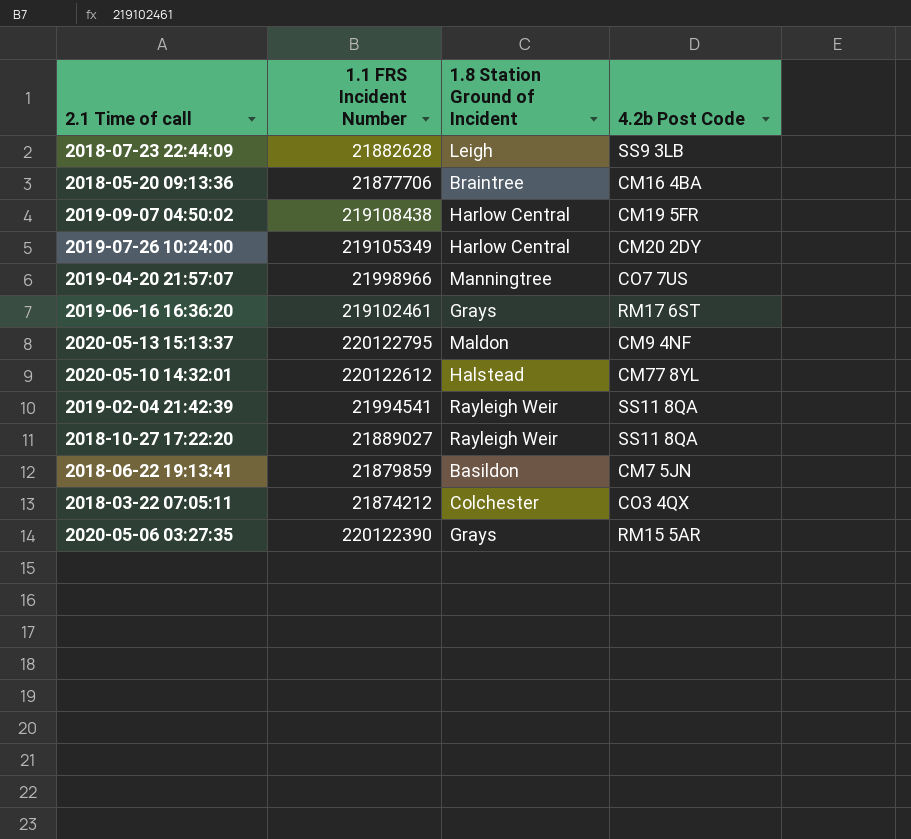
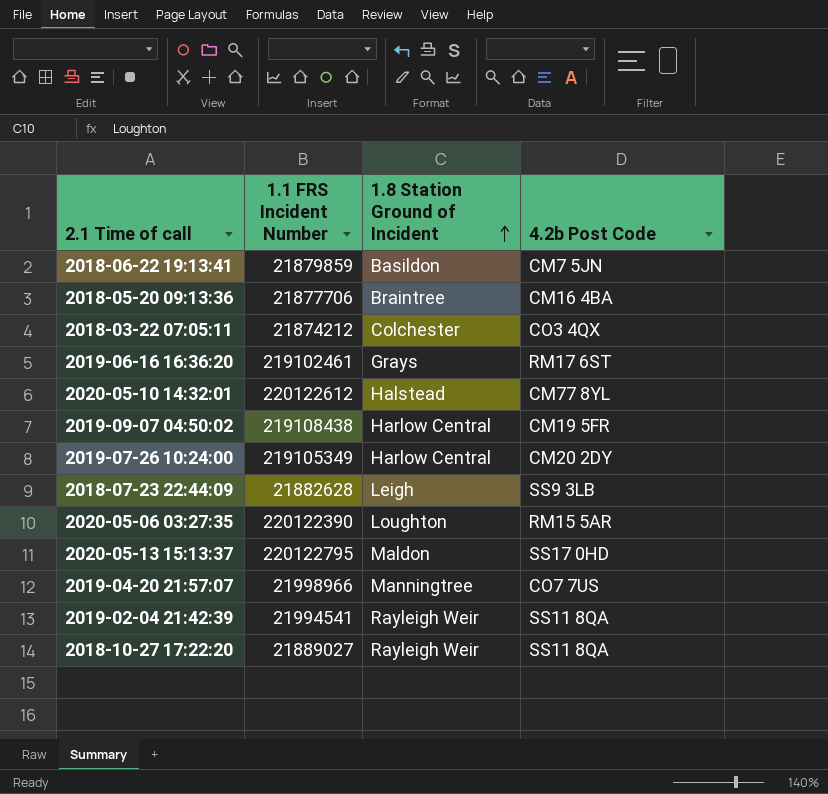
row order: none -> 1.8 Station Ground of Incident ascending
2020-05-06 03:27:35 | 1.8 Station Ground of Incident: Grays -> Loughton
2020-05-13 15:13:37 | 4.2b Post Code: CM9 4NF -> SS17 0HD

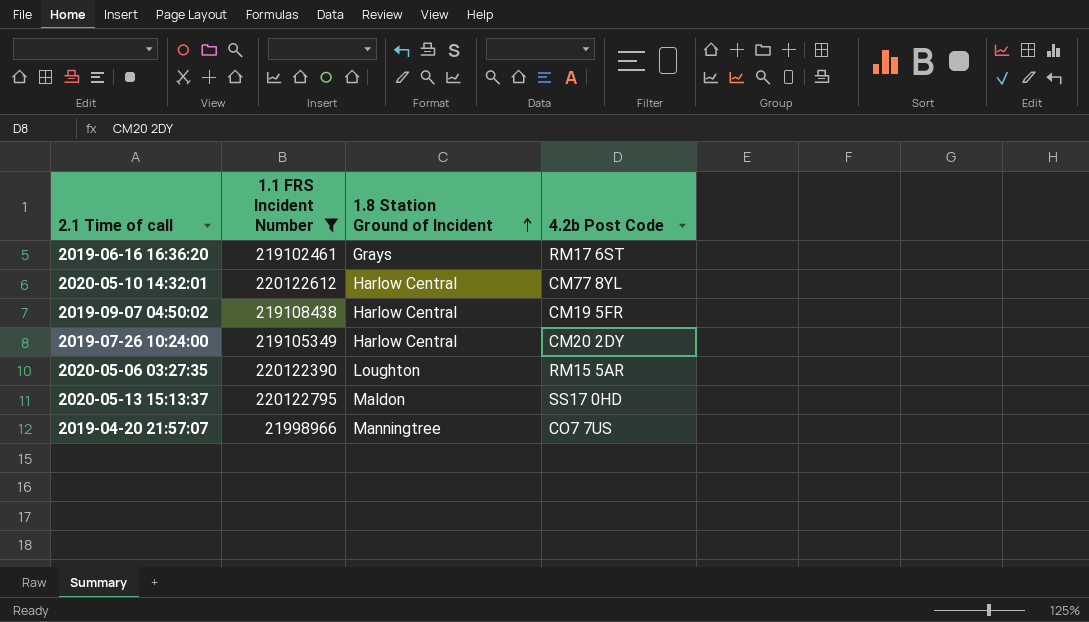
filter: none -> 1.1 FRS Incident Number >= 21998966
2020-05-10 14:32:01 | 1.8 Station Ground of Incident: Halstead -> Harlow Central

